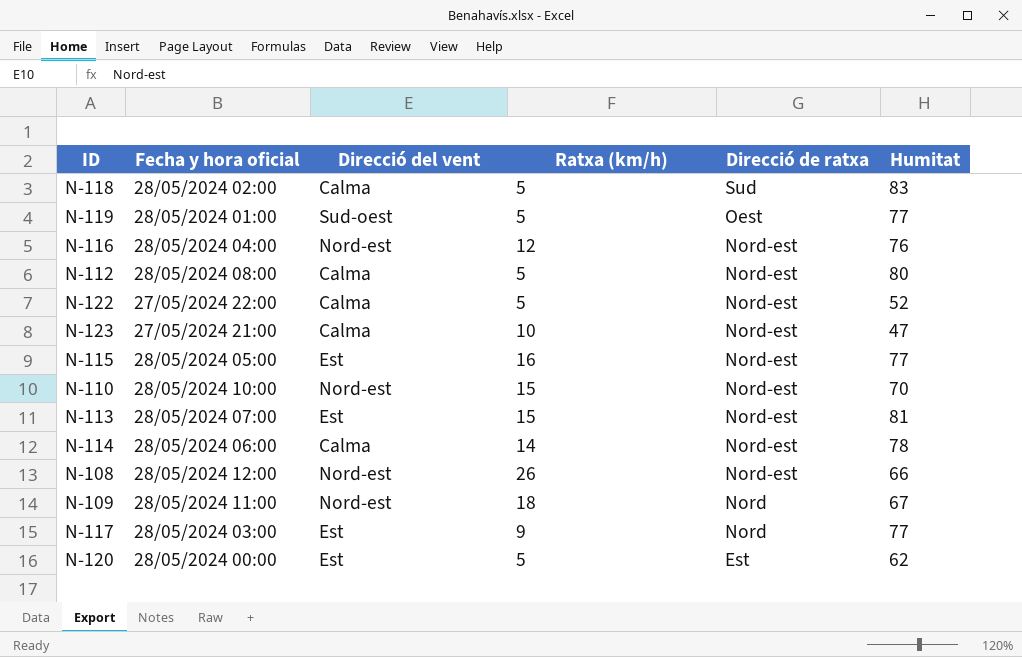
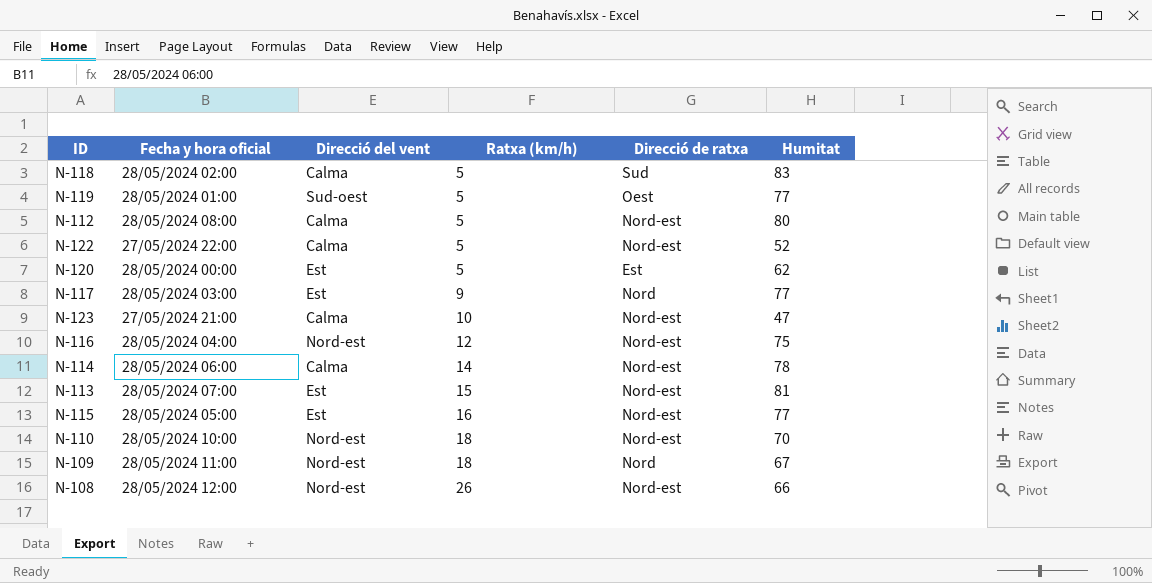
row order: Direcció de ratxa descending -> Ratxa (km/h) ascending
N-116 | Humitat: 76 -> 75
N-110 | Ratxa (km/h): 15 -> 18

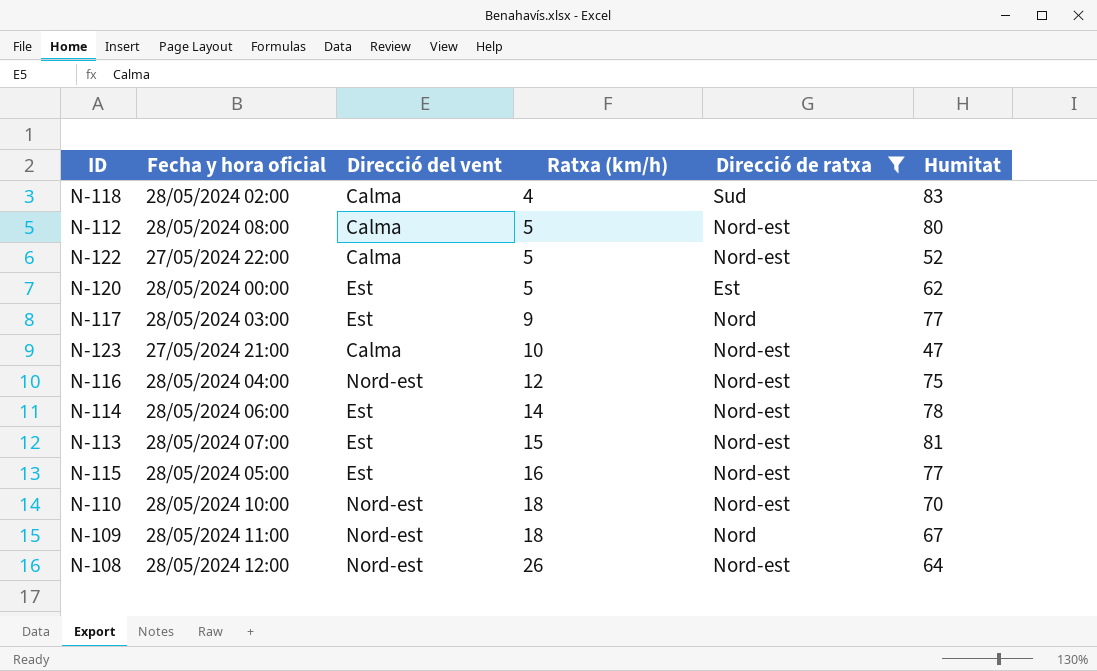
filter: none -> Direcció de ratxa != Oest
N-118 | Ratxa (km/h): 5 -> 4
N-114 | Direcció del vent: Calma -> Est
N-108 | Humitat: 66 -> 64

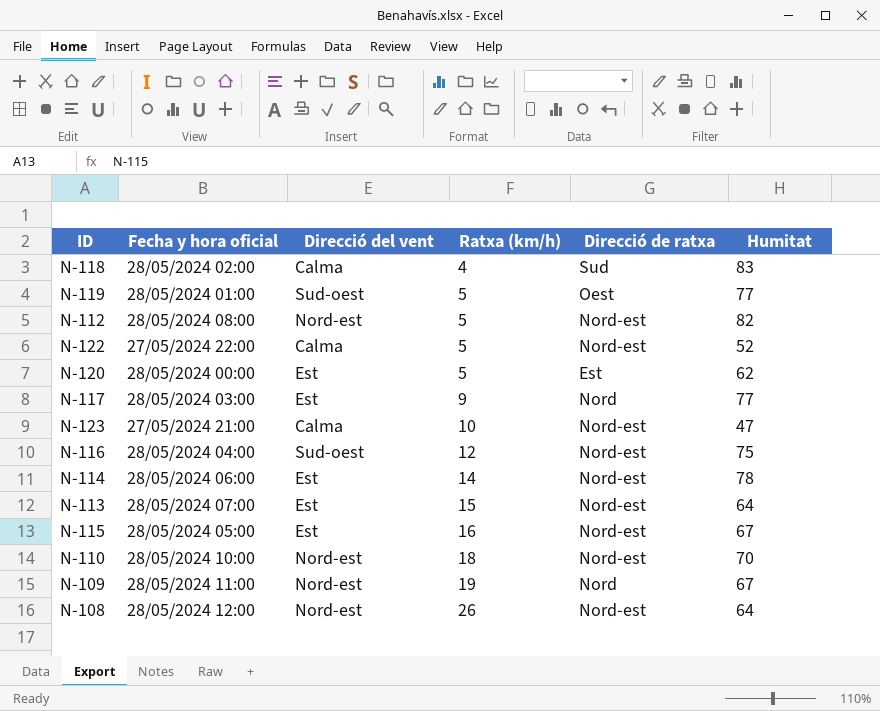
filter: Direcció de ratxa != Oest -> none
N-112 | Direcció del vent: Calma -> Nord-est
N-112 | Humitat: 80 -> 82
N-116 | Direcció del vent: Nord-est -> Sud-oest
N-113 | Humitat: 81 -> 64
N-115 | Humitat: 77 -> 67
N-109 | Ratxa (km/h): 18 -> 19

